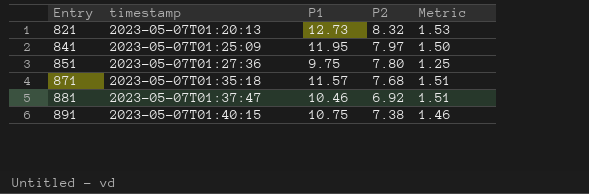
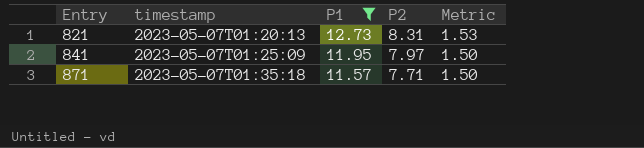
filter: none -> P1 >= 11.57
821 | P2: 8.32 -> 8.31
871 | P2: 7.68 -> 7.71
871 | Metric: 1.51 -> 1.50

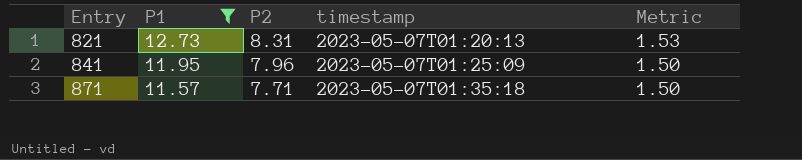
column timestamp | position: 2 -> 4
841 | P2: 7.97 -> 7.96

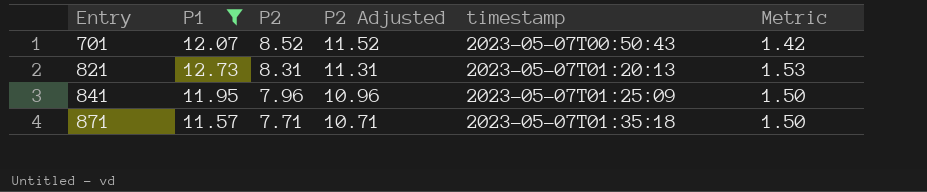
column P2 Adjusted | formula: none -> [P2] + 3
row 701: none -> 12.07 | 8.52 | 11.52 | 2023-05-07T00:50:43 | 1.42

